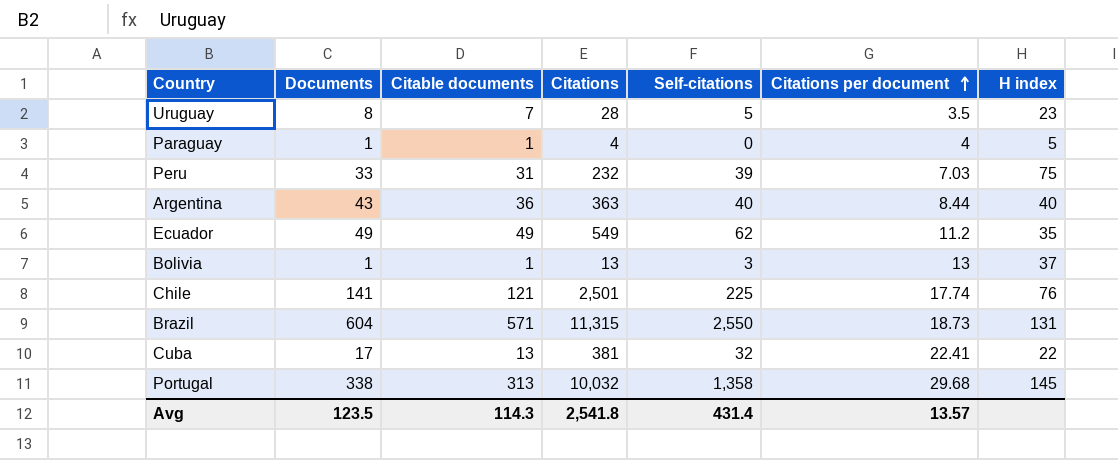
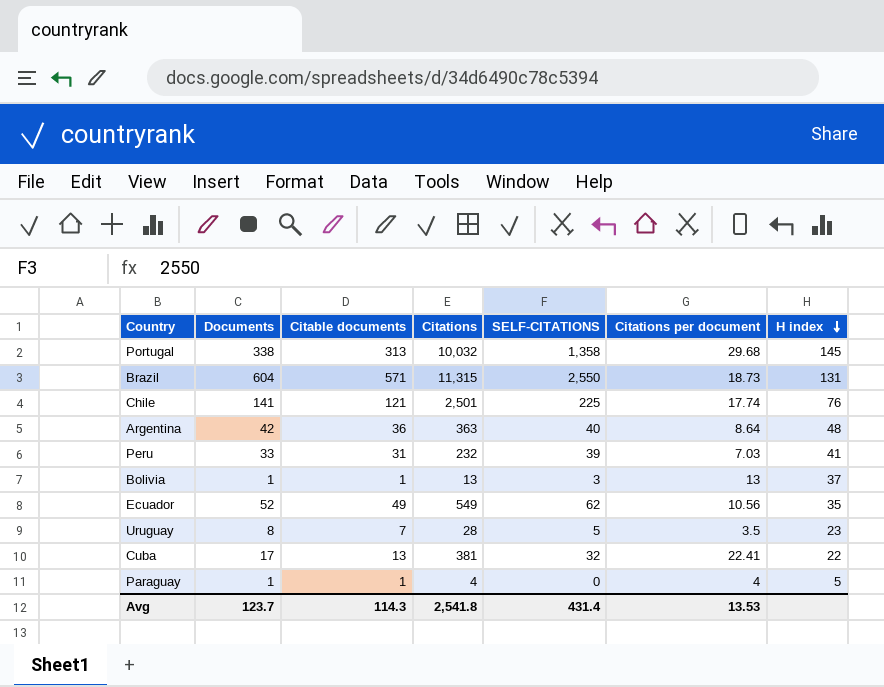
row order: Citations per document ascending -> H index descending
column name: Self-citations -> SELF-CITATIONS
Argentina | Documents: 43 -> 42
Argentina | Citations per document: 8.44 -> 8.64
Argentina | H index: 40 -> 48
Peru | H index: 75 -> 41
Ecuador | Documents: 49 -> 52
Ecuador | Citations per document: 11.2 -> 10.56
Avg | Documents: 123.5 -> 123.7
Avg | Citations per document: 13.57 -> 13.53

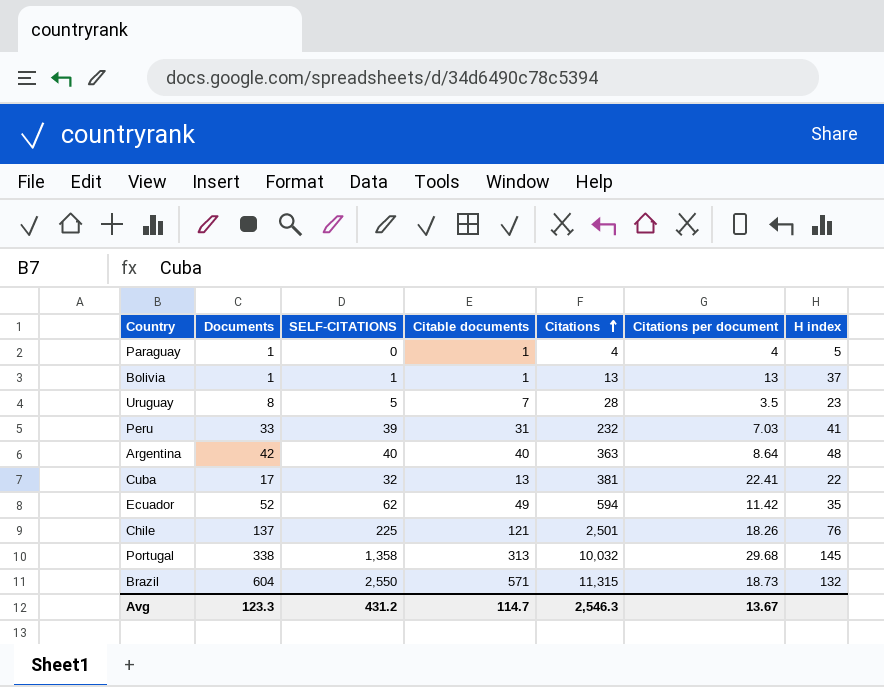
row order: H index descending -> Citations ascending
column SELF-CITATIONS | position: 5 -> 3
Bolivia | SELF-CITATIONS: 3 -> 1
Argentina | Citable documents: 36 -> 40
Ecuador | Citations: 549 -> 594
Ecuador | Citations per document: 10.56 -> 11.42
Chile | Documents: 141 -> 137
Chile | Citations per document: 17.74 -> 18.26
Brazil | H index: 131 -> 132
Avg | Documents: 123.7 -> 123.3
Avg | SELF-CITATIONS: 431.4 -> 431.2
Avg | Citable documents: 114.3 -> 114.7
Avg | Citations: 2,541.8 -> 2,546.3
Avg | Citations per document: 13.53 -> 13.67

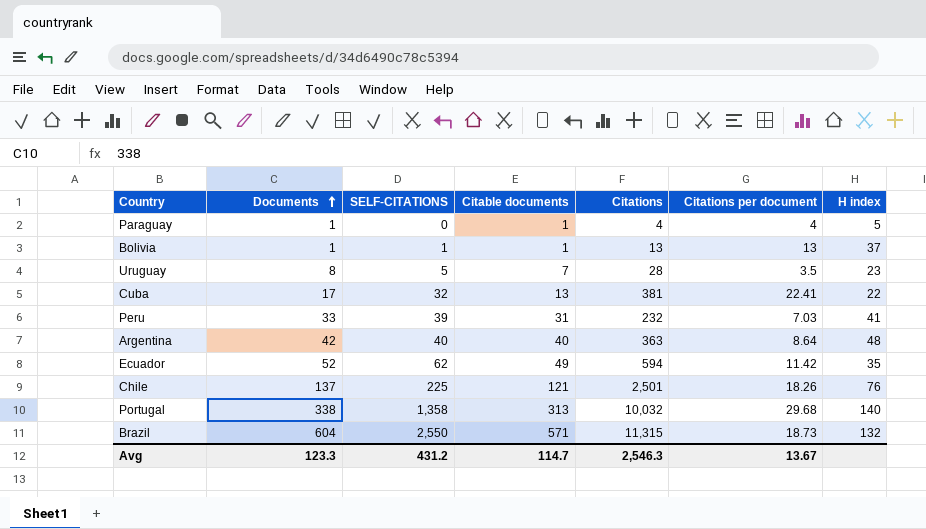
row order: Citations ascending -> Documents ascending
Portugal | H index: 145 -> 140

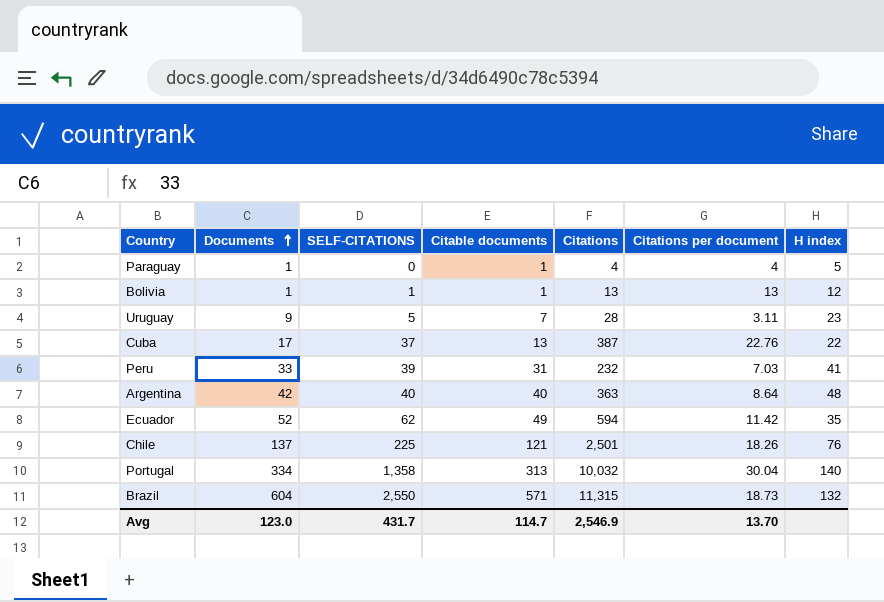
Bolivia | H index: 37 -> 12
Uruguay | Documents: 8 -> 9
Uruguay | Citations per document: 3.5 -> 3.11
Cuba | SELF-CITATIONS: 32 -> 37
Cuba | Citations: 381 -> 387
Cuba | Citations per document: 22.41 -> 22.76
Portugal | Documents: 338 -> 334
Portugal | Citations per document: 29.68 -> 30.04
Avg | Documents: 123.3 -> 123.0
Avg | SELF-CITATIONS: 431.2 -> 431.7
Avg | Citations: 2,546.3 -> 2,546.9
Avg | Citations per document: 13.67 -> 13.70

